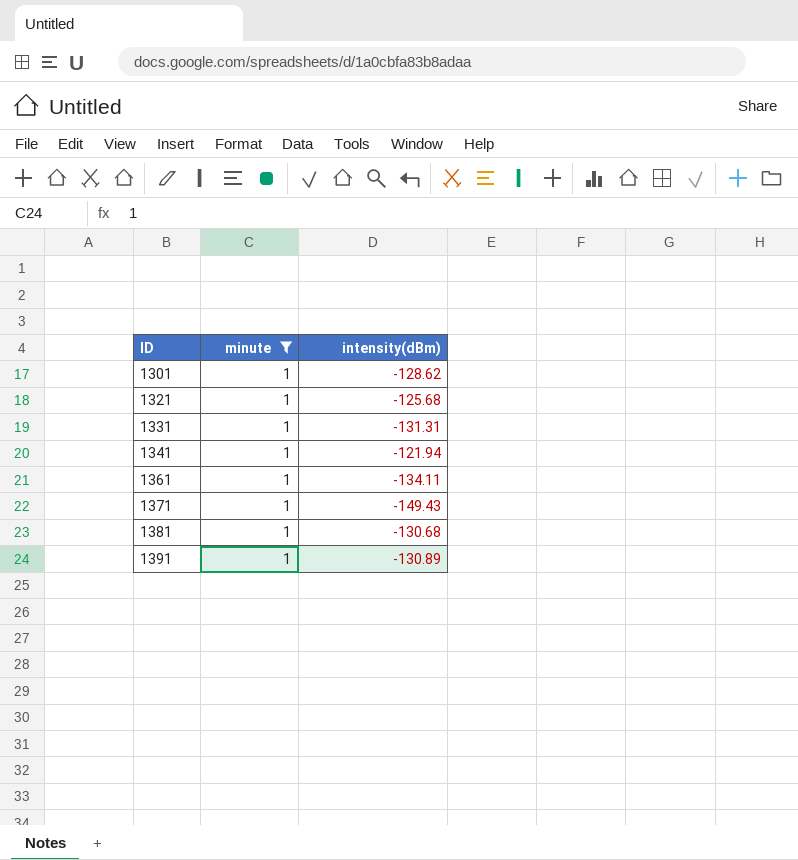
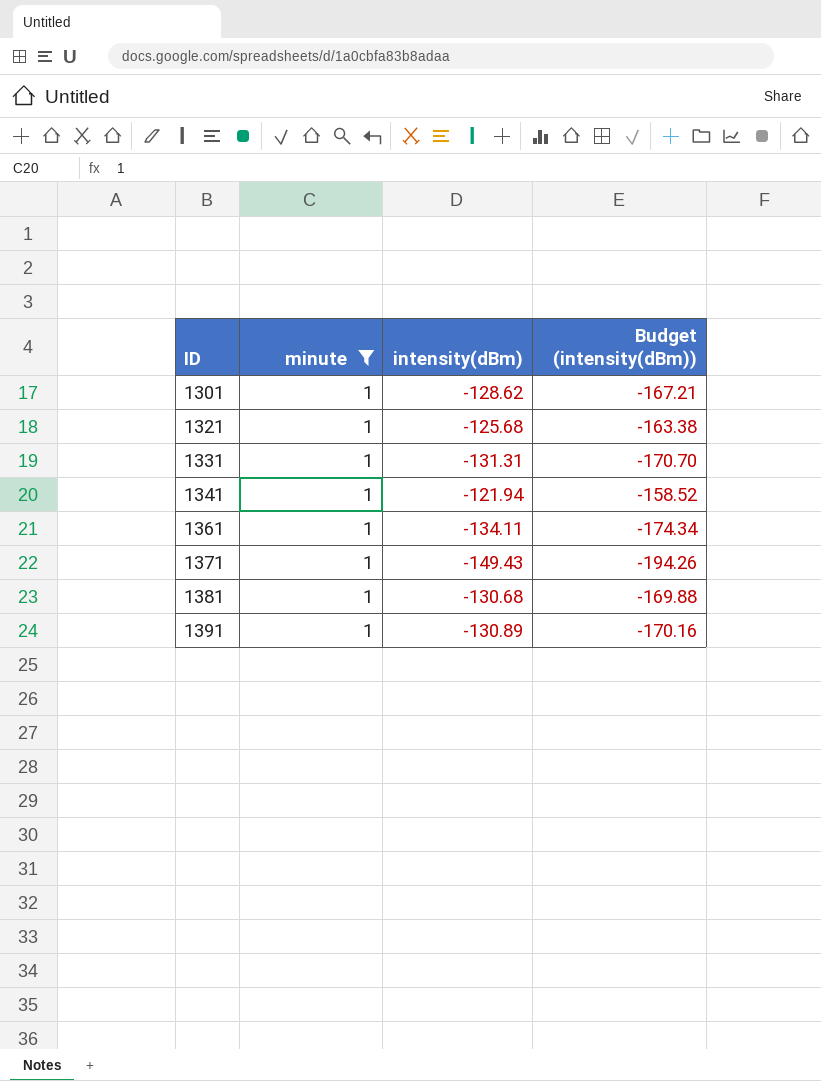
column Budget (intensity(dBm)) | formula: none -> [intensity(dBm)] * 1.3

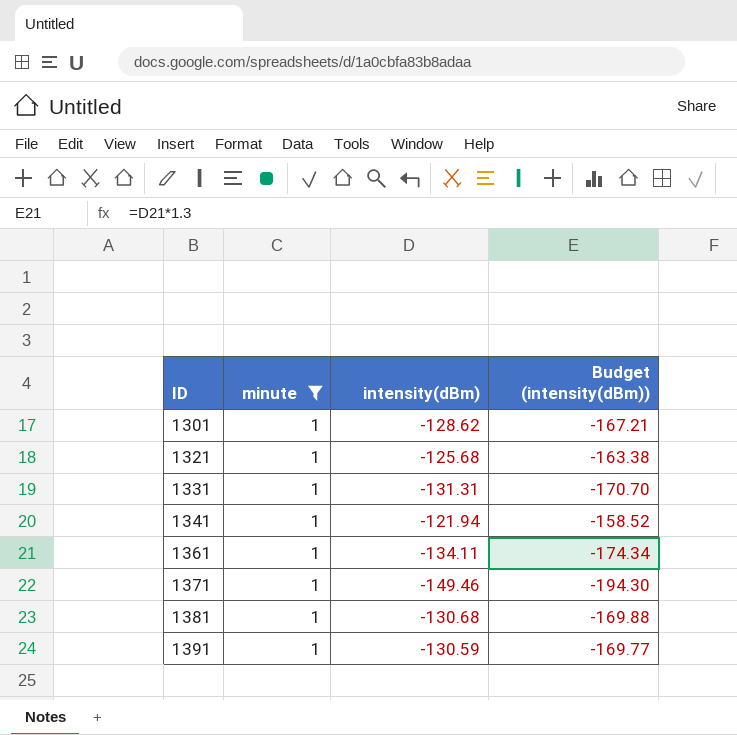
1371 | intensity(dBm): -149.43 -> -149.46
1371 | Budget (intensity(dBm)): -194.26 -> -194.30
1391 | intensity(dBm): -130.89 -> -130.59
1391 | Budget (intensity(dBm)): -170.16 -> -169.77

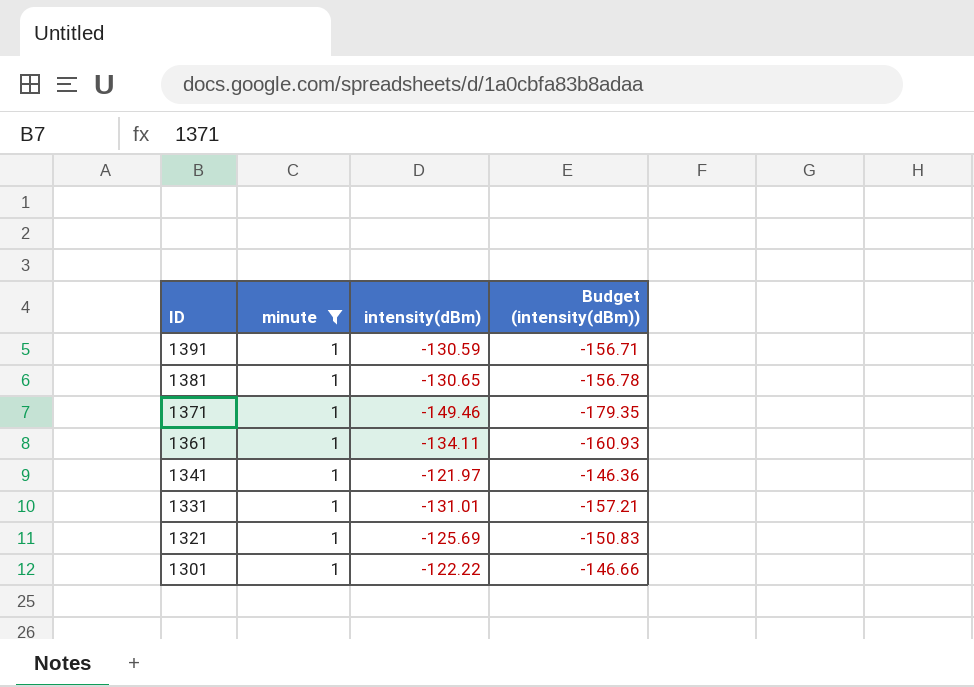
row order: ID ascending -> ID descending
column Budget (intensity(dBm)) | formula: [intensity(dBm)] * 1.3 -> [intensity(dBm)] * 1.2
1381 | intensity(dBm): -130.68 -> -130.65
1341 | intensity(dBm): -121.94 -> -121.97
1331 | intensity(dBm): -131.31 -> -131.01
1321 | intensity(dBm): -125.68 -> -125.69
1301 | intensity(dBm): -128.62 -> -122.22

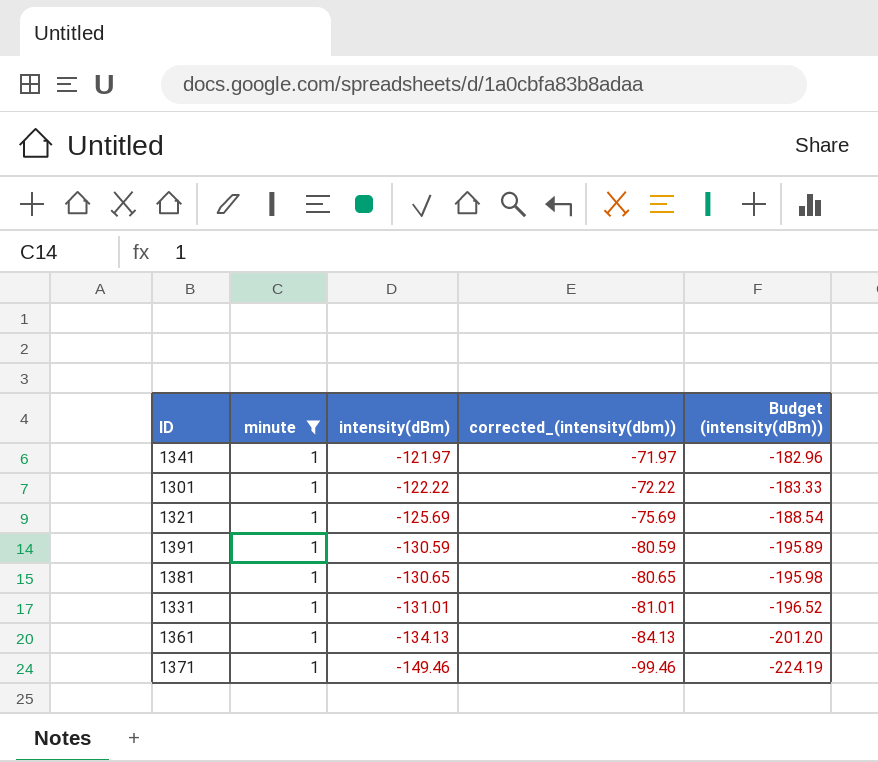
row order: ID descending -> intensity(dBm) descending
column corrected_(intensity(dbm)) | formula: none -> [intensity(dBm)] + 50
column Budget (intensity(dBm)) | formula: [intensity(dBm)] * 1.2 -> [intensity(dBm)] * 1.5
1361 | intensity(dBm): -134.11 -> -134.13

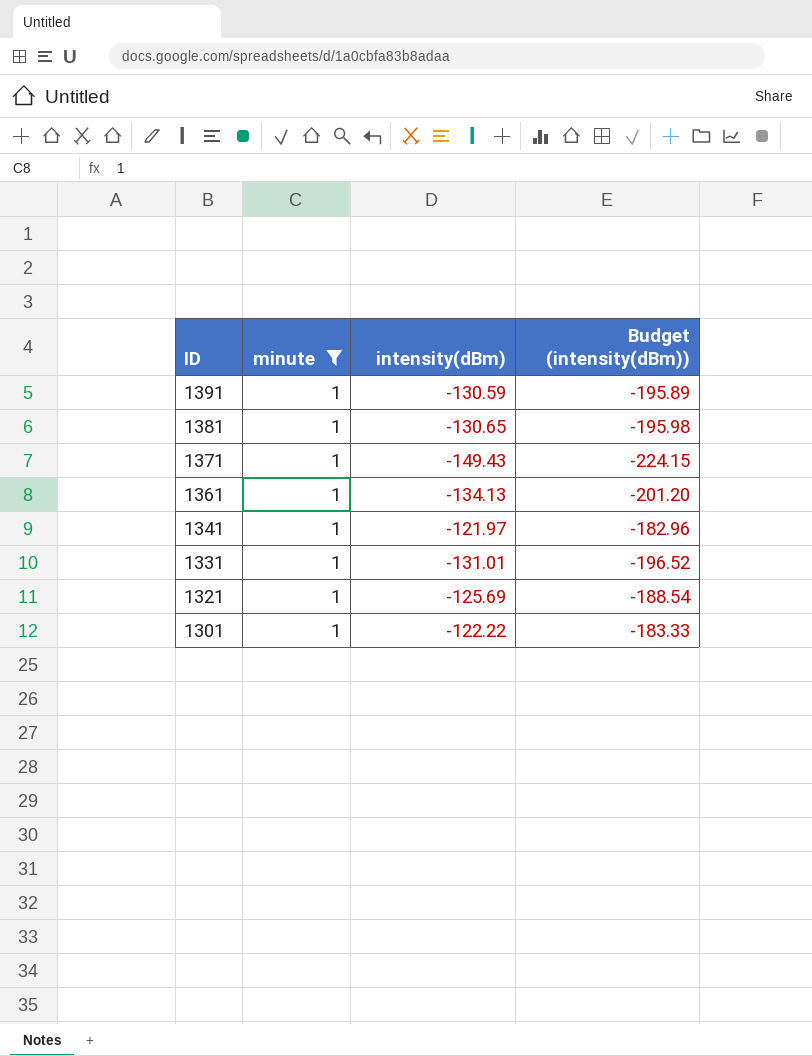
row order: intensity(dBm) descending -> ID descending
column corrected_(intensity(dbm)) | formula: [intensity(dBm)] + 50 -> none
1371 | intensity(dBm): -149.46 -> -149.43
1371 | Budget (intensity(dBm)): -224.19 -> -224.15

